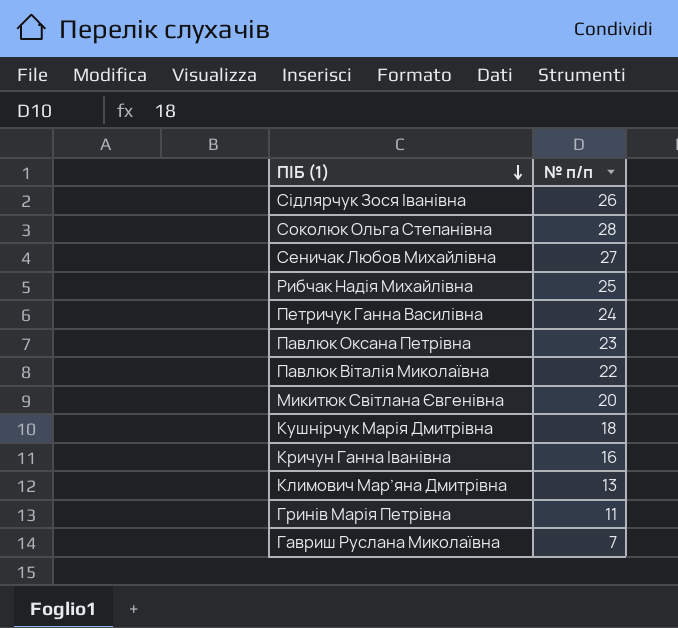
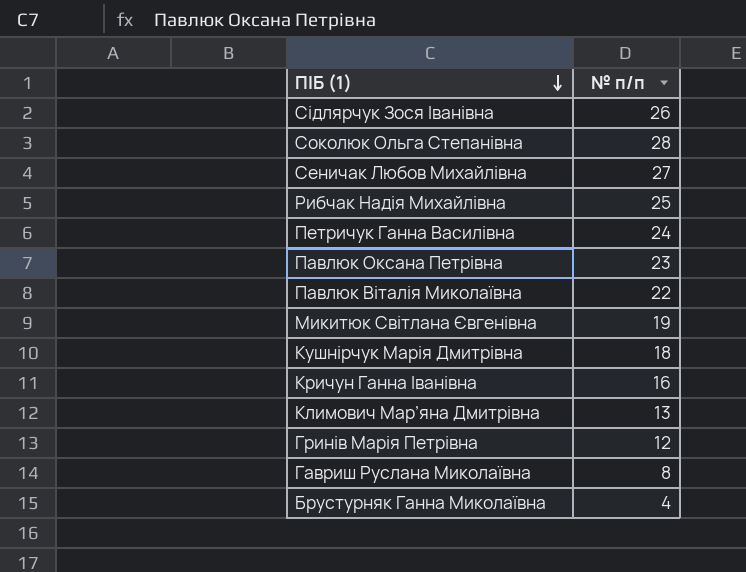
Микитюк Світлана Євгенівна | № п/п: 20 -> 19
Гринів Марія Петрівна | № п/п: 11 -> 12
Гавриш Руслана Миколаївна | № п/п: 7 -> 8
row Брустурняк Ганна Миколаївна: none -> 4

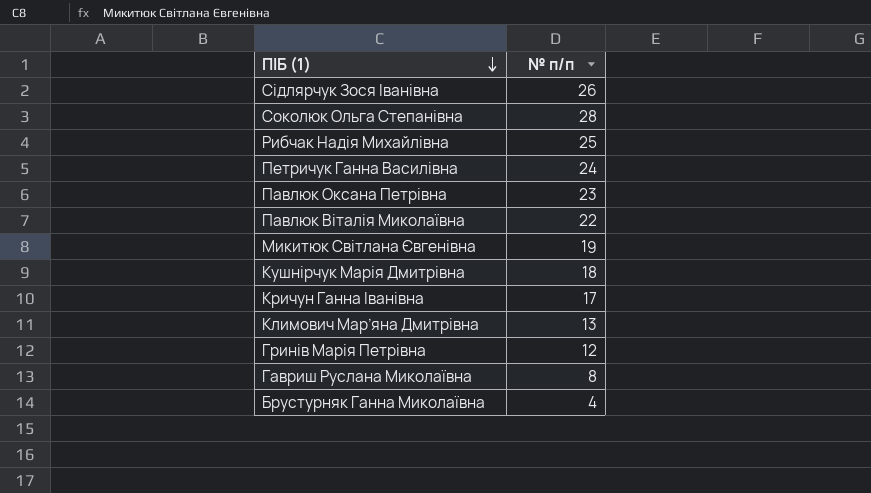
row Сеничак Любов Михайлівна: 27 -> none
Кричун Ганна Іванівна | № п/п: 16 -> 17

